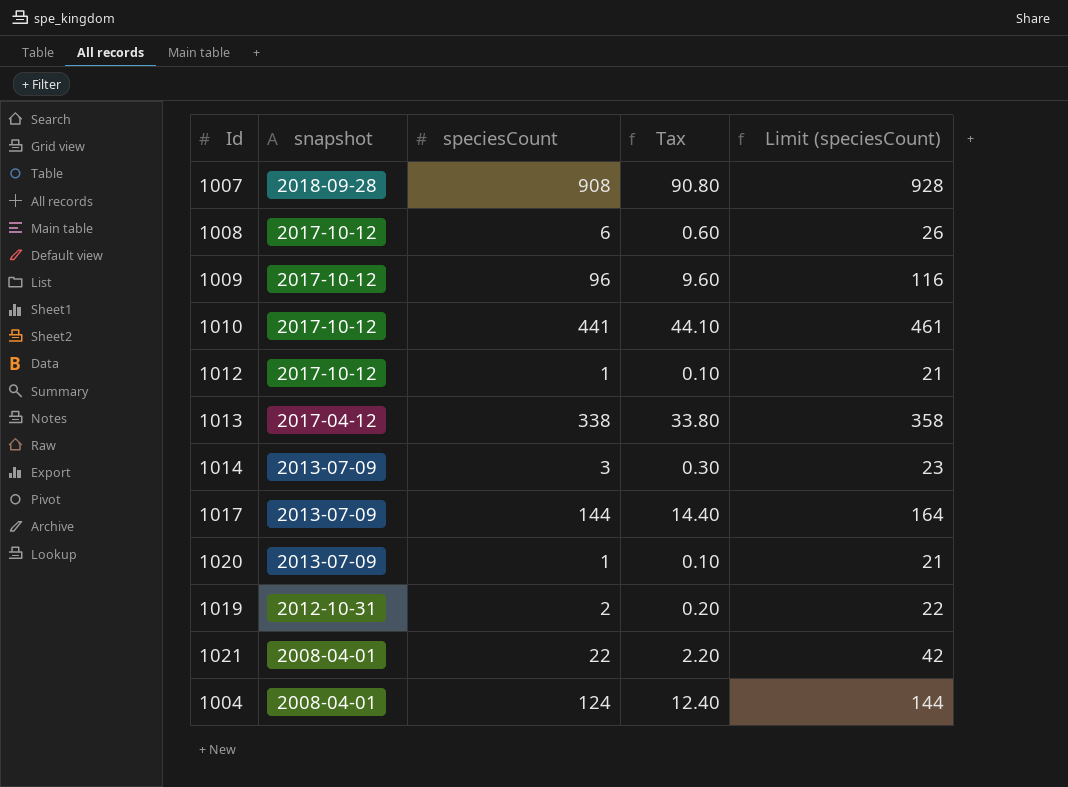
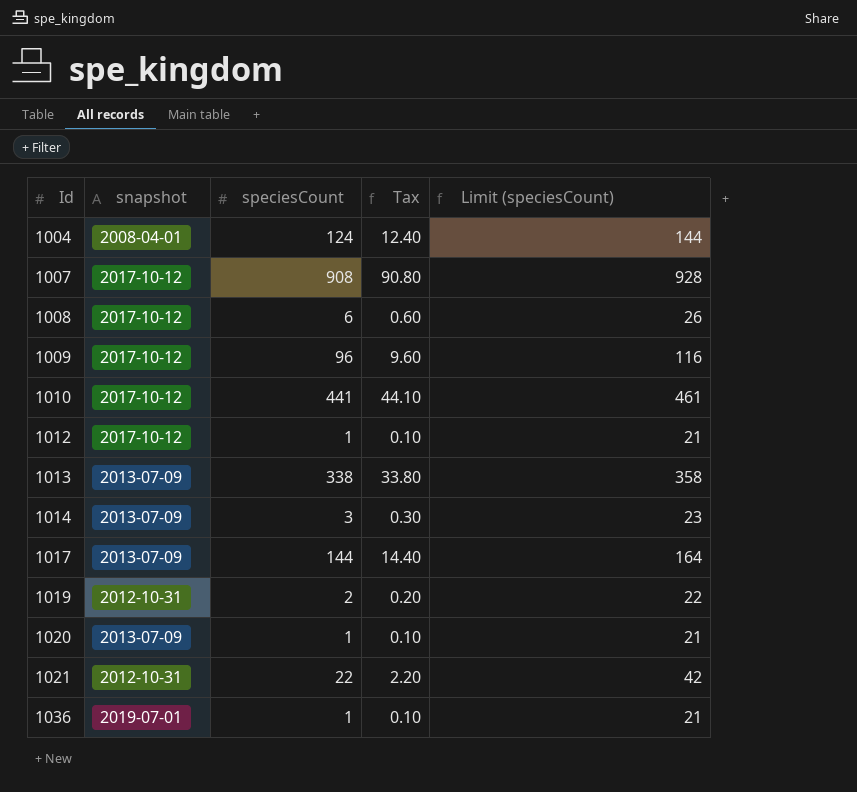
row order: snapshot descending -> Id ascending
1007 | snapshot: 2018-09-28 -> 2017-10-12
1013 | snapshot: 2017-04-12 -> 2013-07-09
1021 | snapshot: 2008-04-01 -> 2012-10-31
row 1036: none -> 2019-07-01 | 1 | 0.10 | 21

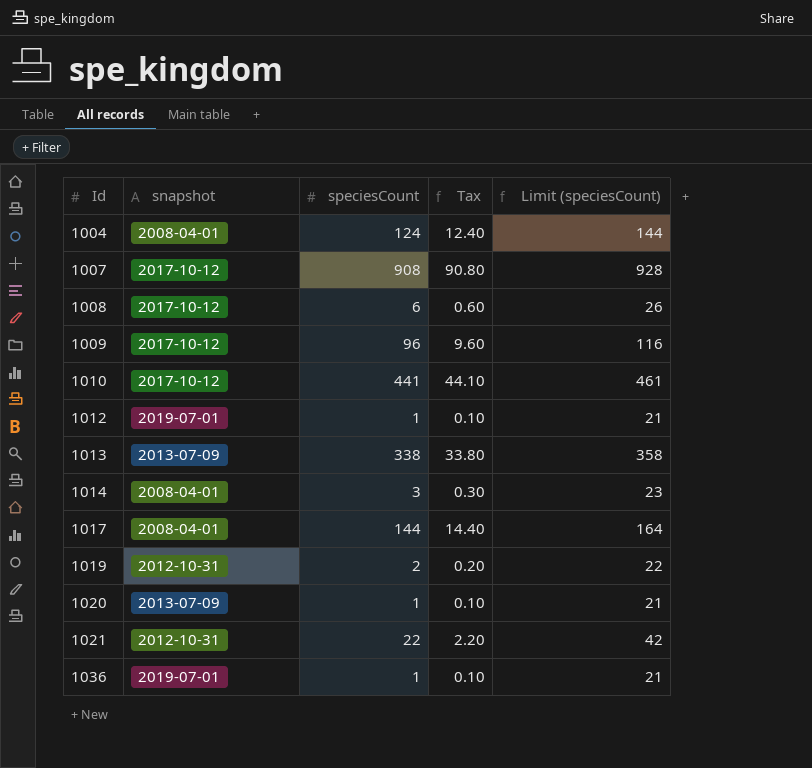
1012 | snapshot: 2017-10-12 -> 2019-07-01
1014 | snapshot: 2013-07-09 -> 2008-04-01
1017 | snapshot: 2013-07-09 -> 2008-04-01

